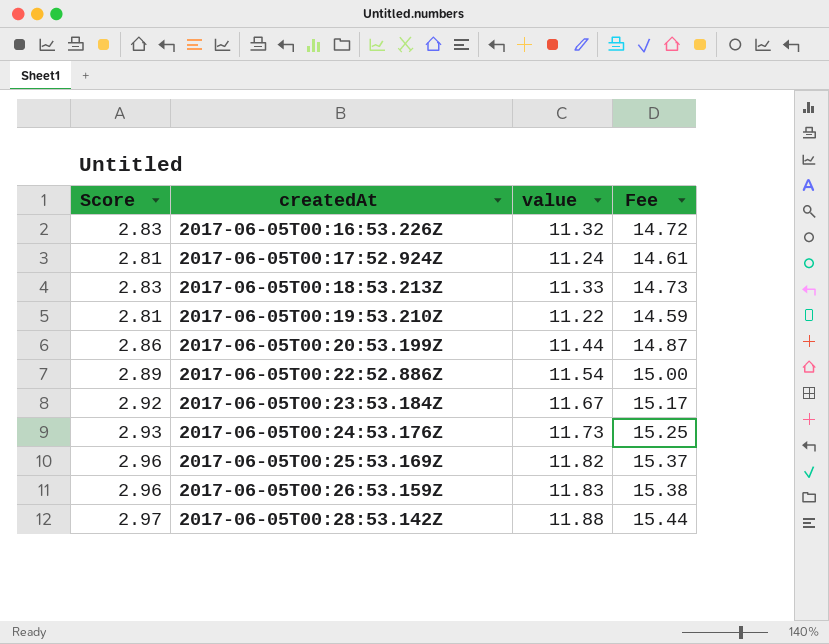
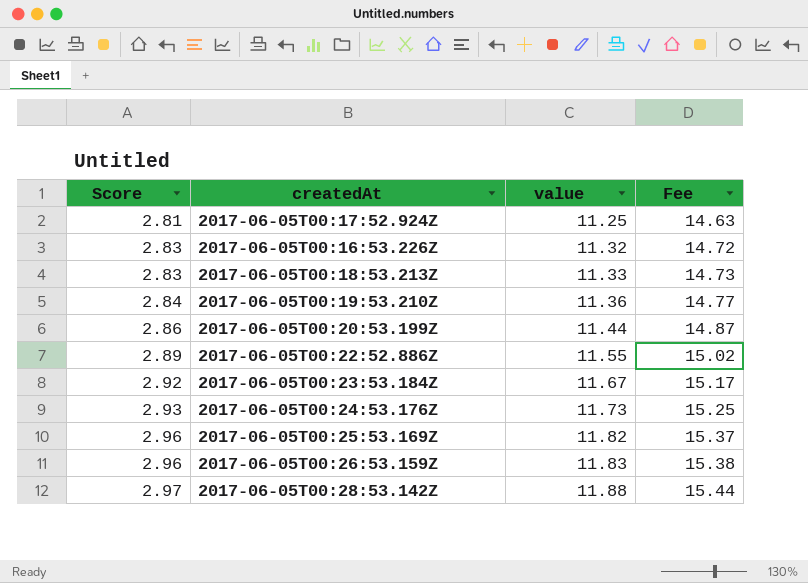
row order: createdAt ascending -> Score ascending
2017-06-05T00:17:52.924Z | value: 11.24 -> 11.25
2017-06-05T00:17:52.924Z | Fee: 14.61 -> 14.63
2017-06-05T00:19:53.210Z | Score: 2.81 -> 2.84
2017-06-05T00:19:53.210Z | value: 11.22 -> 11.36
2017-06-05T00:19:53.210Z | Fee: 14.59 -> 14.77
2017-06-05T00:22:52.886Z | value: 11.54 -> 11.55
2017-06-05T00:22:52.886Z | Fee: 15.00 -> 15.02

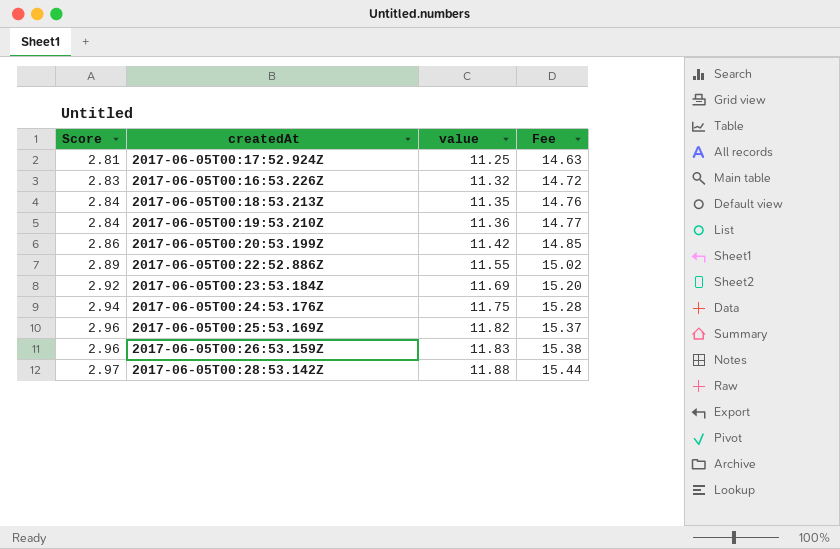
2017-06-05T00:18:53.213Z | Score: 2.83 -> 2.84
2017-06-05T00:18:53.213Z | value: 11.33 -> 11.35
2017-06-05T00:18:53.213Z | Fee: 14.73 -> 14.76
2017-06-05T00:20:53.199Z | value: 11.44 -> 11.42
2017-06-05T00:20:53.199Z | Fee: 14.87 -> 14.85
2017-06-05T00:23:53.184Z | value: 11.67 -> 11.69
2017-06-05T00:23:53.184Z | Fee: 15.17 -> 15.20
2017-06-05T00:24:53.176Z | Score: 2.93 -> 2.94
2017-06-05T00:24:53.176Z | value: 11.73 -> 11.75
2017-06-05T00:24:53.176Z | Fee: 15.25 -> 15.28

